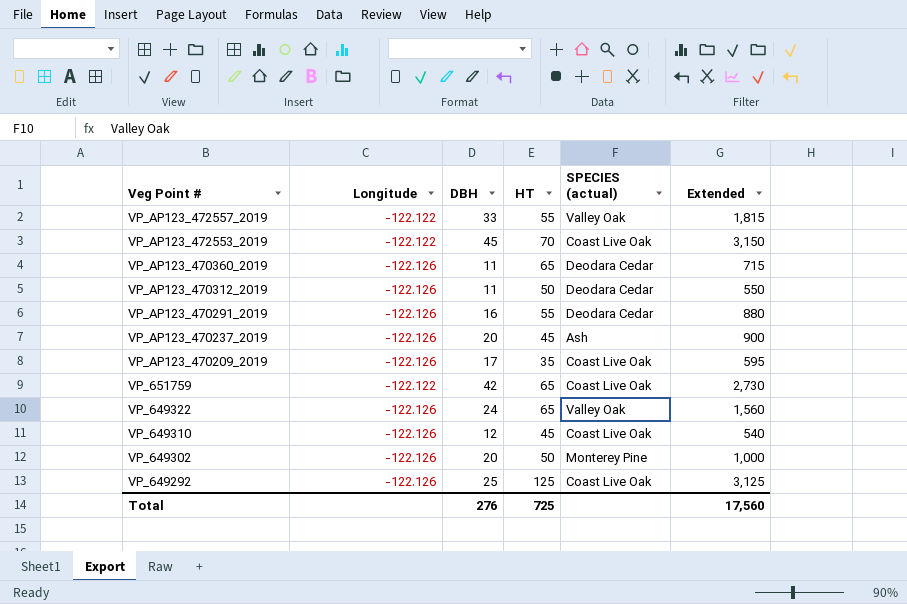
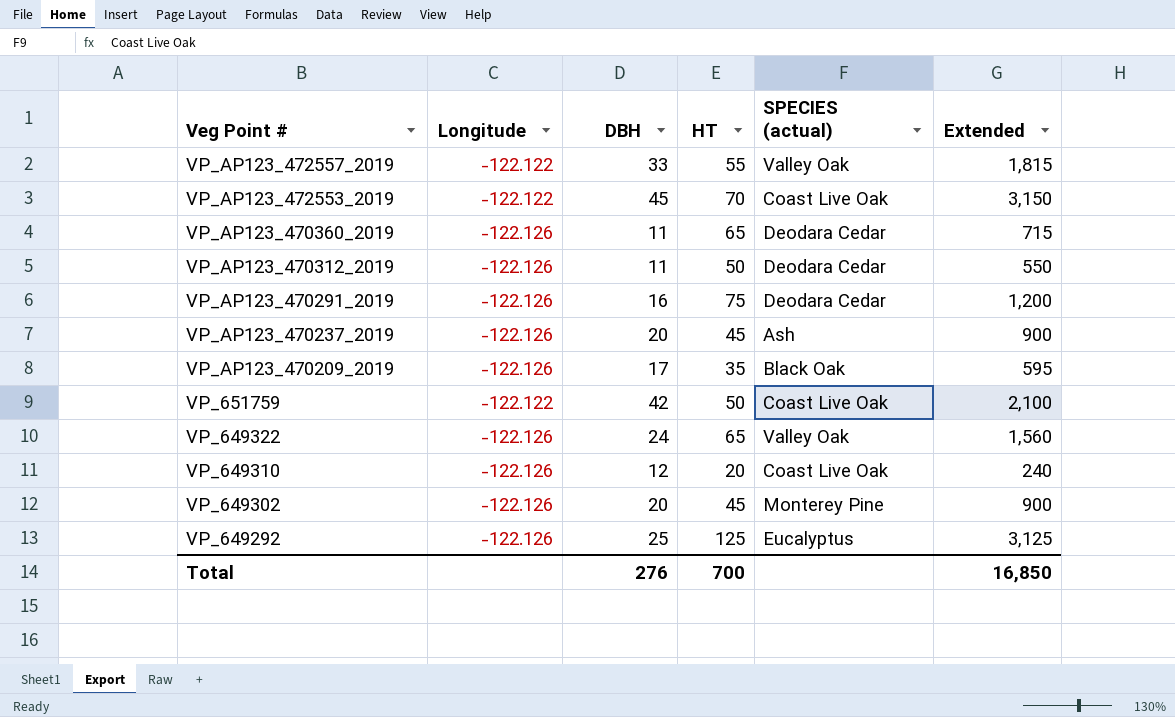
VP_AP123_470291_2019 | HT: 55 -> 75
VP_AP123_470291_2019 | Extended: 880 -> 1,200
VP_AP123_470209_2019 | SPECIES (actual): Coast Live Oak -> Black Oak
VP_651759 | HT: 65 -> 50
VP_651759 | Extended: 2,730 -> 2,100
VP_649310 | HT: 45 -> 20
VP_649310 | Extended: 540 -> 240
VP_649302 | HT: 50 -> 45
VP_649302 | Extended: 1,000 -> 900
VP_649292 | SPECIES (actual): Coast Live Oak -> Eucalyptus
Total | HT: 725 -> 700
Total | Extended: 17,560 -> 16,850

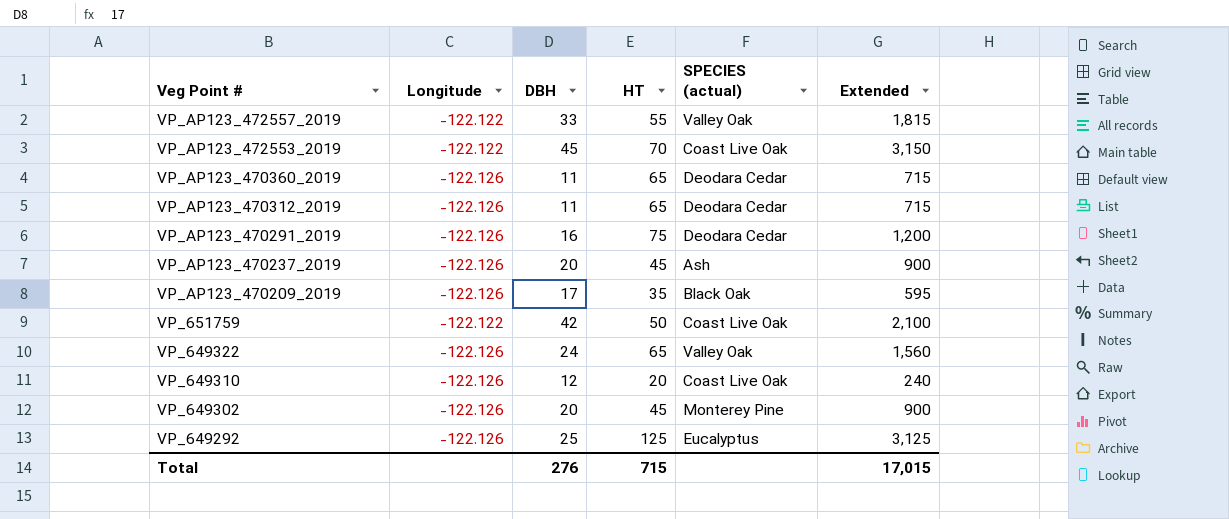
VP_AP123_470312_2019 | HT: 50 -> 65
VP_AP123_470312_2019 | Extended: 550 -> 715
Total | HT: 700 -> 715
Total | Extended: 16,850 -> 17,015

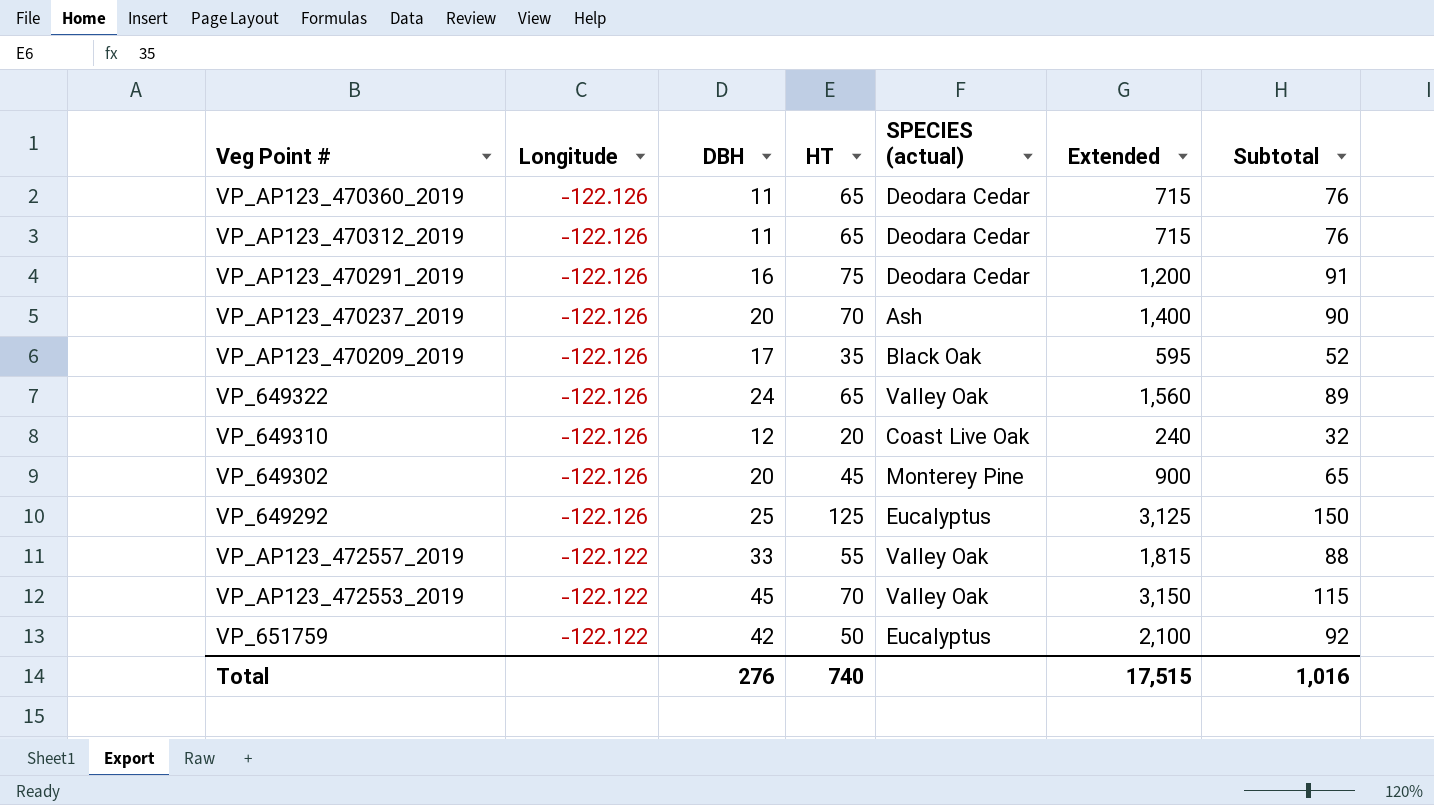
row order: Veg Point # descending -> Longitude ascending
column Subtotal | formula: none -> [DBH] + [HT]
VP_AP123_470237_2019 | HT: 45 -> 70
VP_AP123_470237_2019 | Extended: 900 -> 1,400
VP_AP123_472553_2019 | SPECIES (actual): Coast Live Oak -> Valley Oak
VP_651759 | SPECIES (actual): Coast Live Oak -> Eucalyptus
Total | HT: 715 -> 740
Total | Extended: 17,015 -> 17,515

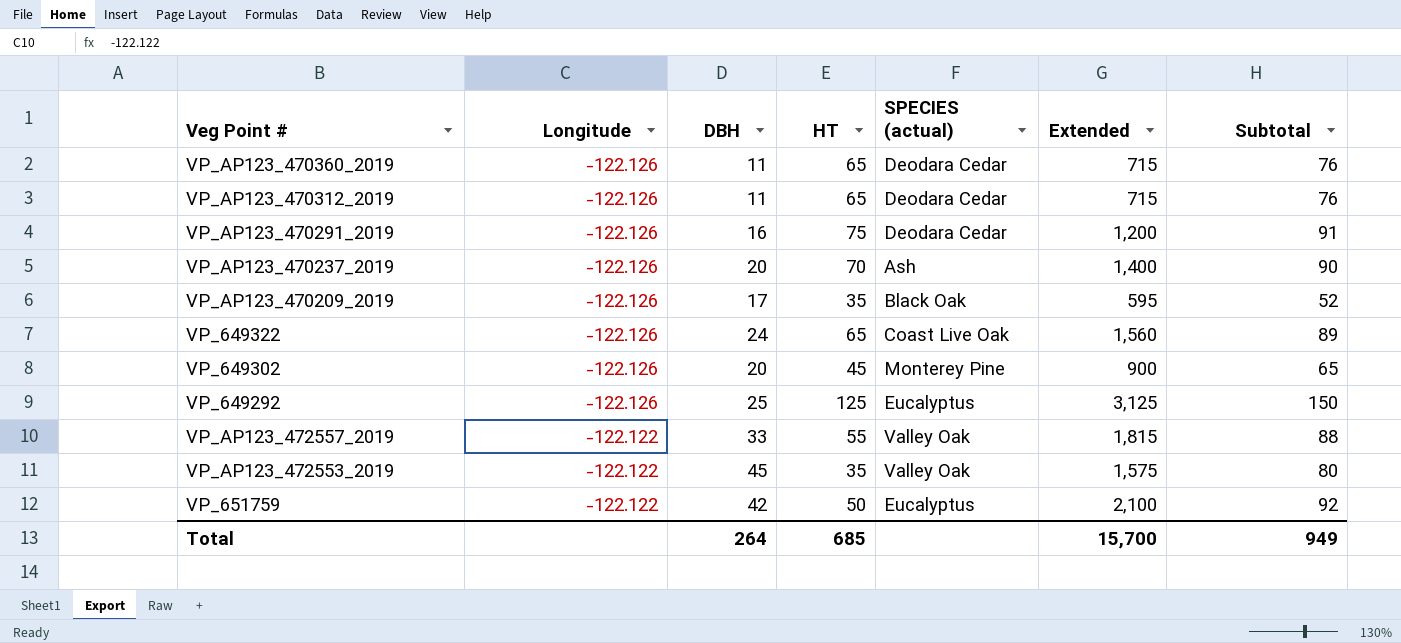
row VP_649310: -122.126 | 12 | 20 | Coast Live Oak | 240 | 32 -> none
VP_649322 | SPECIES (actual): Valley Oak -> Coast Live Oak
VP_AP123_472553_2019 | HT: 70 -> 35
VP_AP123_472553_2019 | Extended: 3,150 -> 1,575
VP_AP123_472553_2019 | Subtotal: 115 -> 80
Total | DBH: 276 -> 264
Total | HT: 740 -> 685
Total | Extended: 17,515 -> 15,700
Total | Subtotal: 1,016 -> 949

